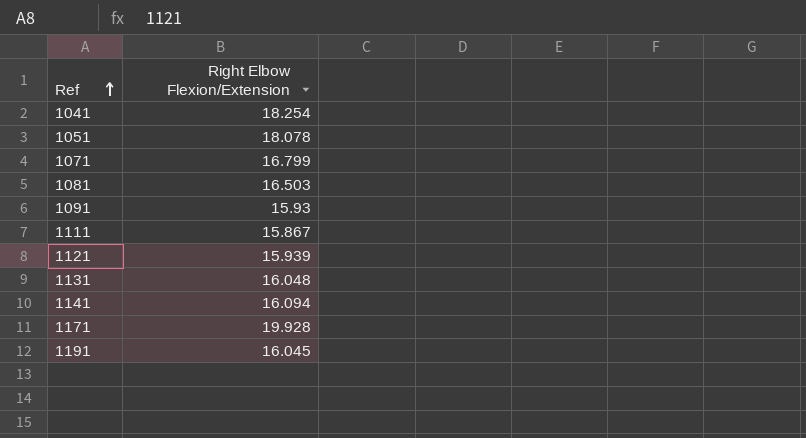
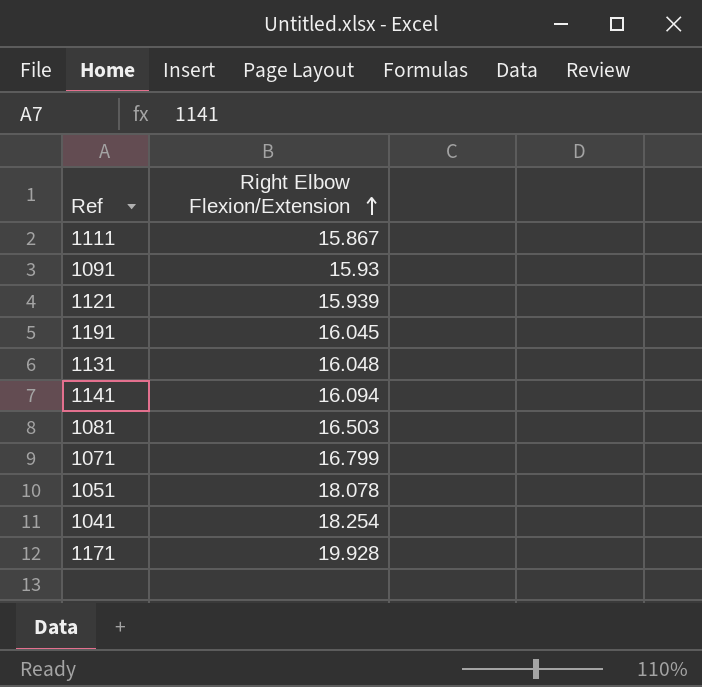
row order: Ref ascending -> Right Elbow Flexion/Extension ascending

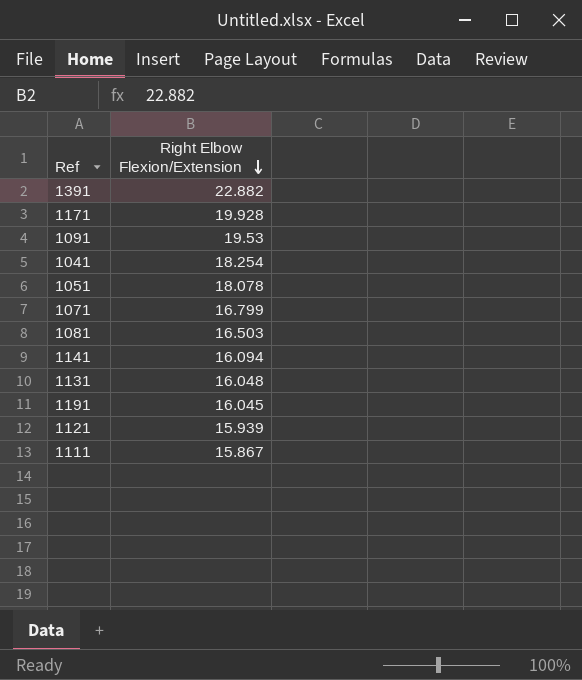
row order: Right Elbow Flexion/Extension ascending -> Right Elbow Flexion/Extension descending
row 1391: none -> 22.882
1091 | Right Elbow Flexion/Extension: 15.93 -> 19.53

